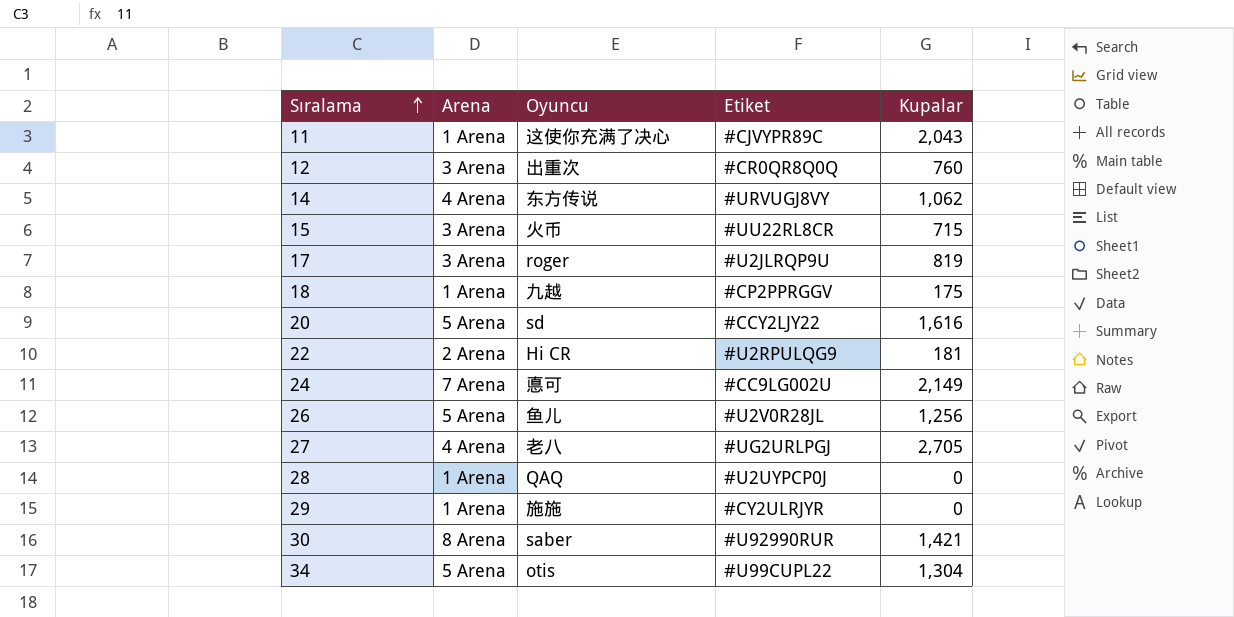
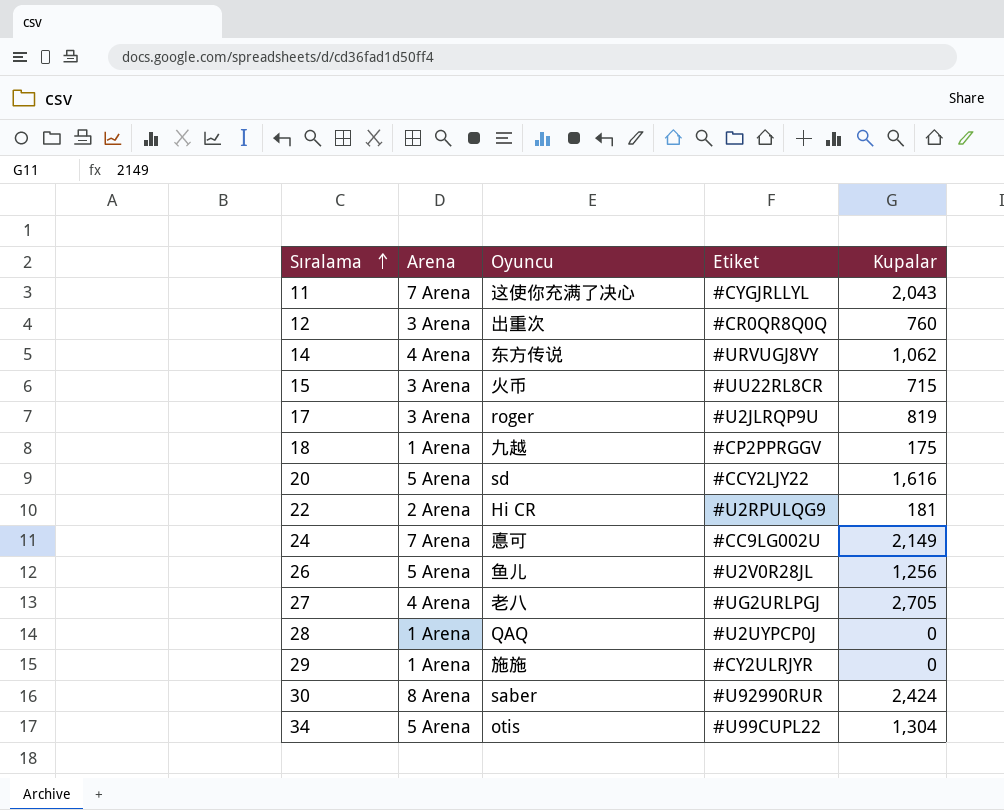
11 | Arena: 1 Arena -> 7 Arena
11 | Etiket: #CJVYPR89C -> #CYGJRLLYL
30 | Kupalar: 1,421 -> 2,424

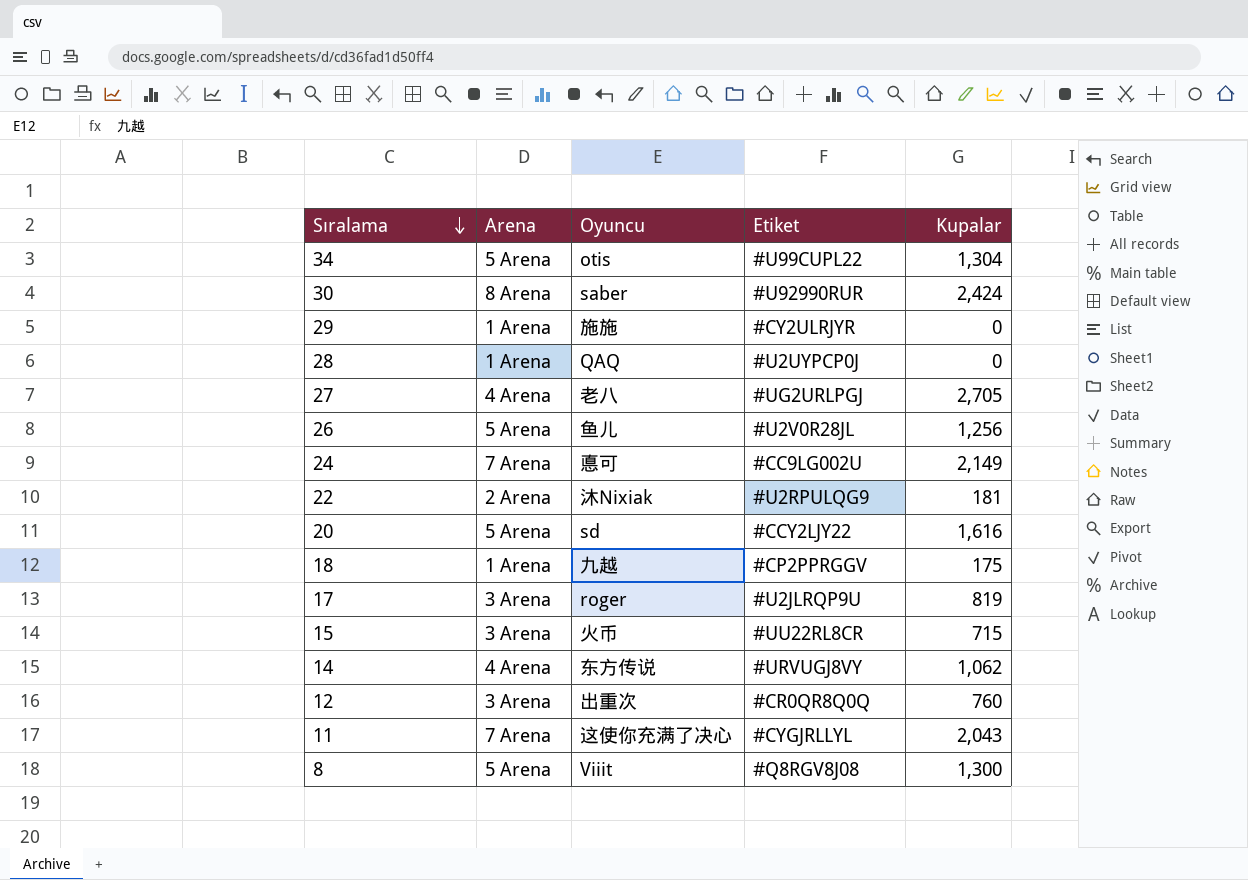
row order: Sıralama ascending -> Sıralama descending
22 | Oyuncu: Hi CR -> 沐Nixiak
row 8: none -> 5 Arena | Viiit | #Q8RGV8J08 | 1,300

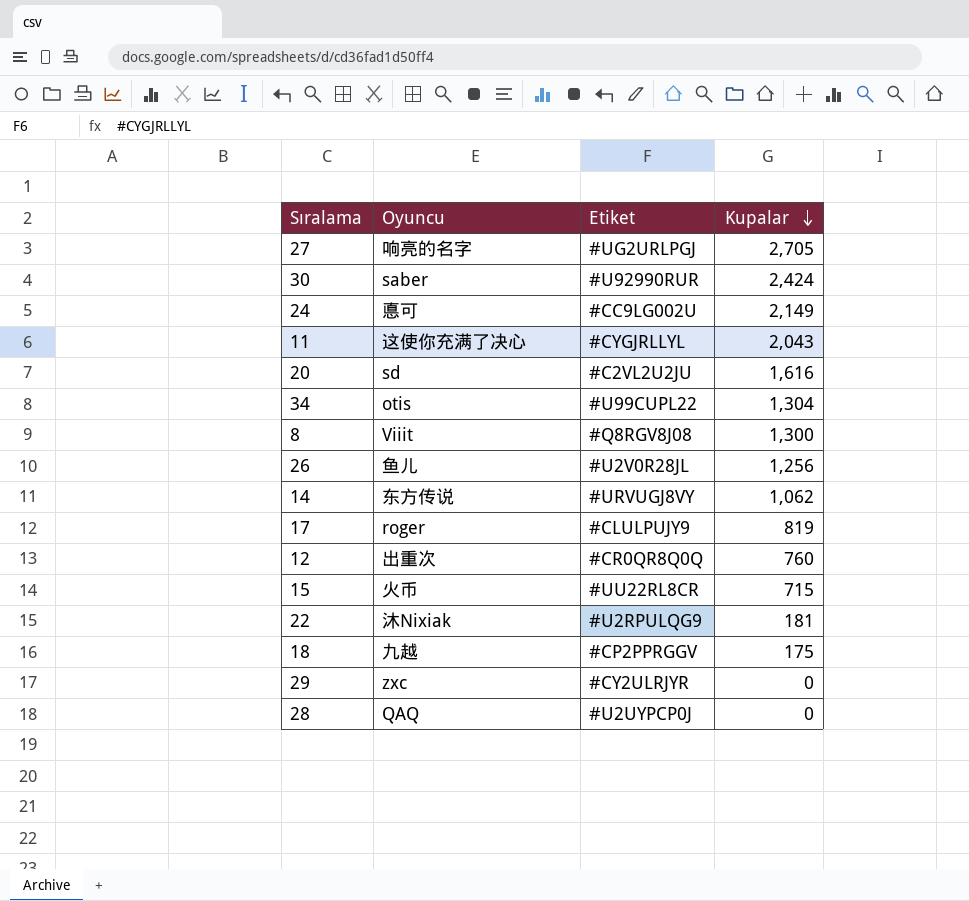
row order: Sıralama descending -> Kupalar descending
column Arena | position: 2 -> none
27 | Oyuncu: 老八 -> 响亮的名字
20 | Etiket: #CCY2LJY22 -> #C2VL2U2JU
17 | Etiket: #U2JLRQP9U -> #CLULPUJY9
29 | Oyuncu: 施施 -> zxc

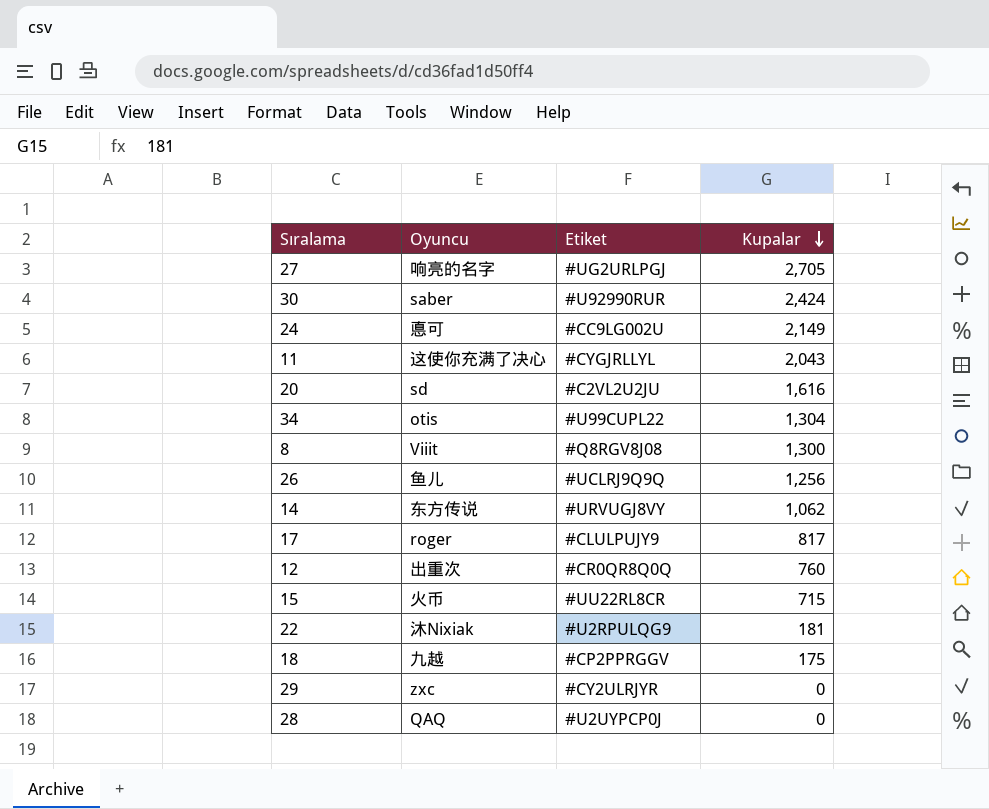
26 | Etiket: #U2V0R28JL -> #UCLRJ9Q9Q
17 | Kupalar: 819 -> 817

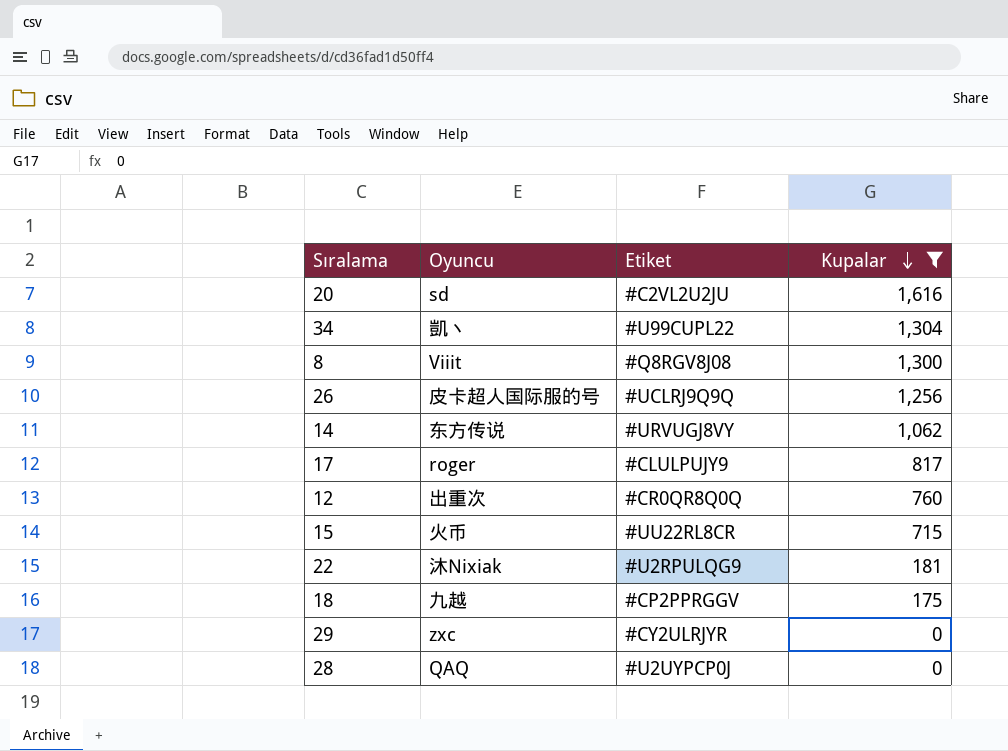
filter: none -> Kupalar <= 1,616
34 | Oyuncu: otis -> 凱丶
26 | Oyuncu: 鱼儿 -> 皮卡超人国际服的号

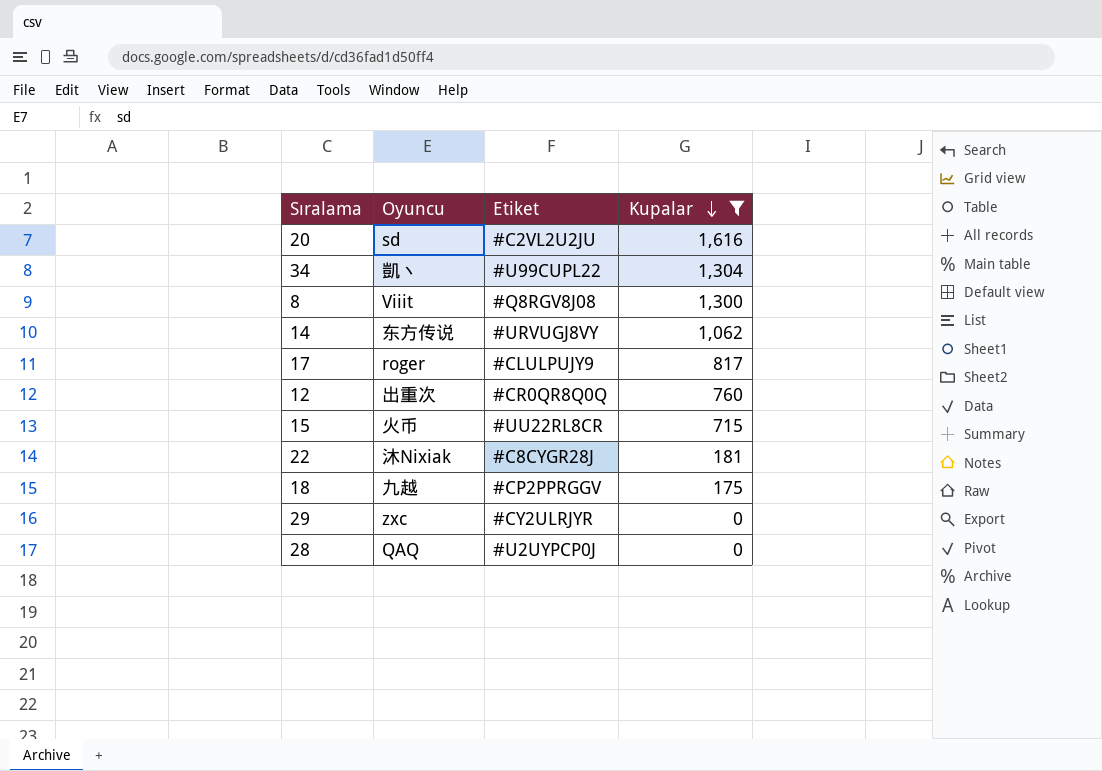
row 26: 皮卡超人国际服的号 | #UCLRJ9Q9Q | 1,256 -> none
22 | Etiket: #U2RPULQG9 -> #C8CYGR28J

